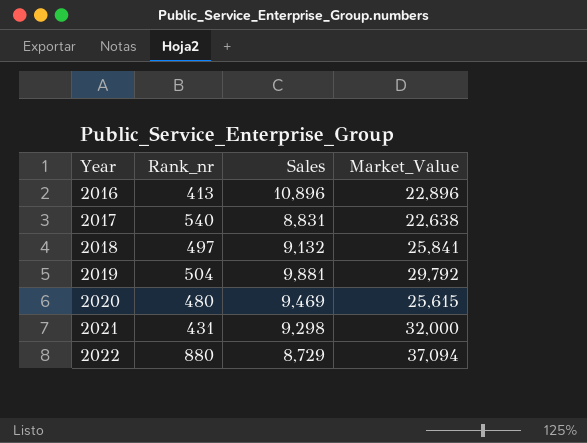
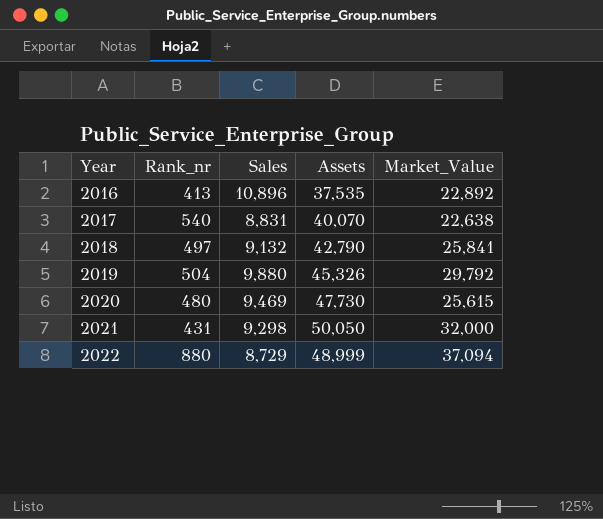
column Assets | position: none -> 4
2016 | Market_Value: 22,896 -> 22,892
2019 | Sales: 9,881 -> 9,880

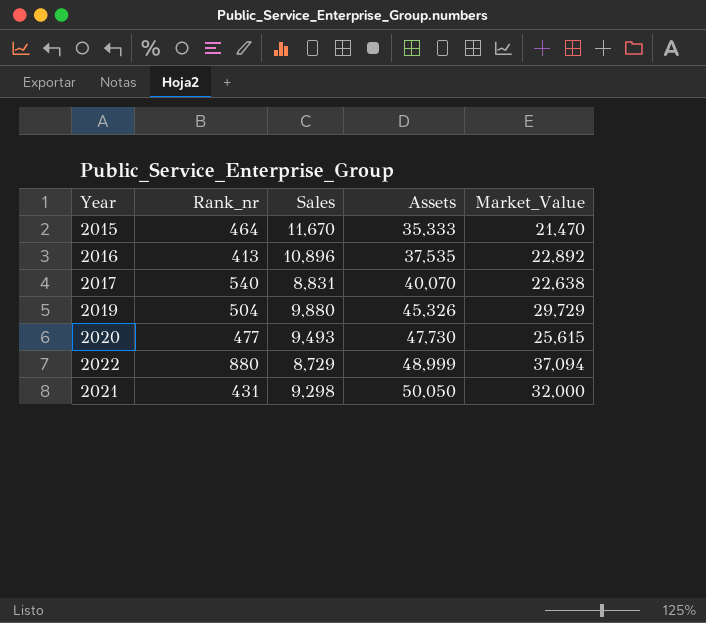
row order: Year ascending -> Assets ascending
row 2018: 497 | 9,132 | 42,790 | 25,841 -> none
row 2015: none -> 464 | 11,670 | 35,333 | 21,470
2019 | Market_Value: 29,792 -> 29,729
2020 | Rank_nr: 480 -> 477
2020 | Sales: 9,469 -> 9,493

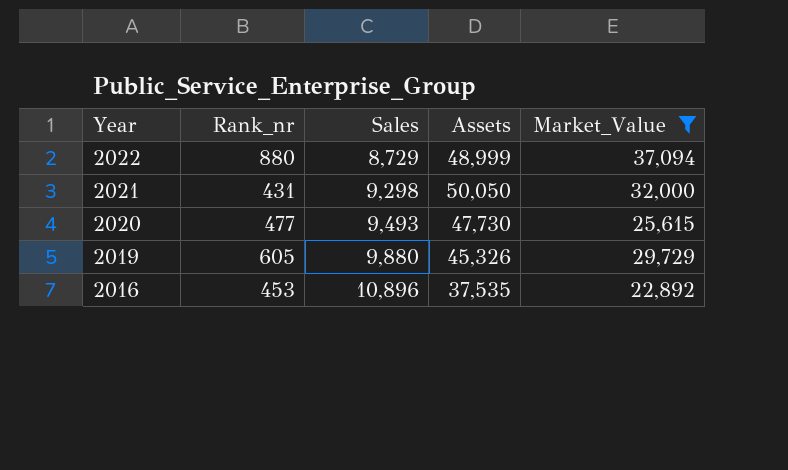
filter: none -> Market_Value >= 22,892
row order: Assets ascending -> Year descending
2019 | Rank_nr: 504 -> 605
2016 | Rank_nr: 413 -> 453

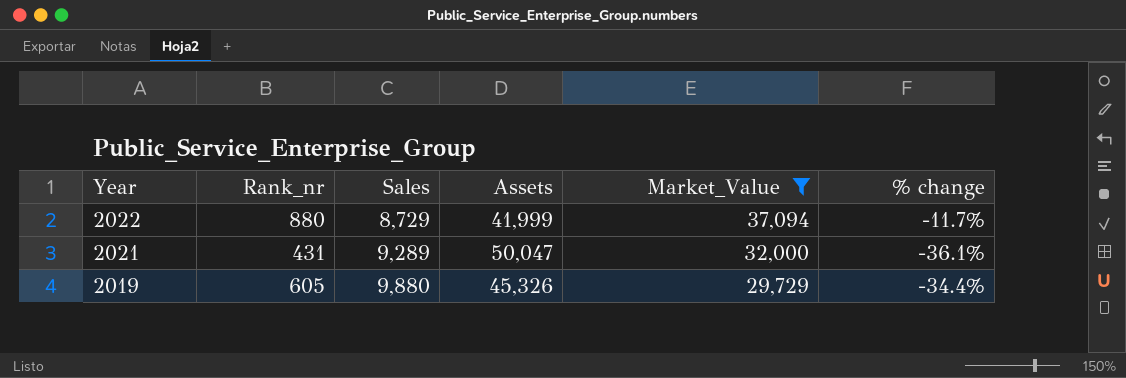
column % change | formula: none -> ([Market_Value] - [Assets]) / [Assets]
row 2020: 477 | 9,493 | 47,730 | 25,615 -> none
row 2016: 453 | 10,896 | 37,535 | 22,892 -> none
2022 | Assets: 48,999 -> 41,999
2021 | Sales: 9,298 -> 9,289
2021 | Assets: 50,050 -> 50,047

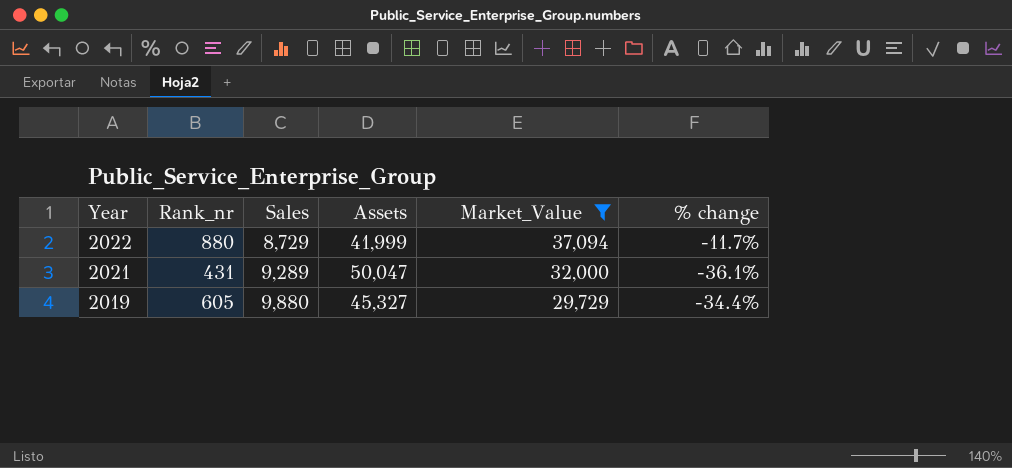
2019 | Assets: 45,326 -> 45,327

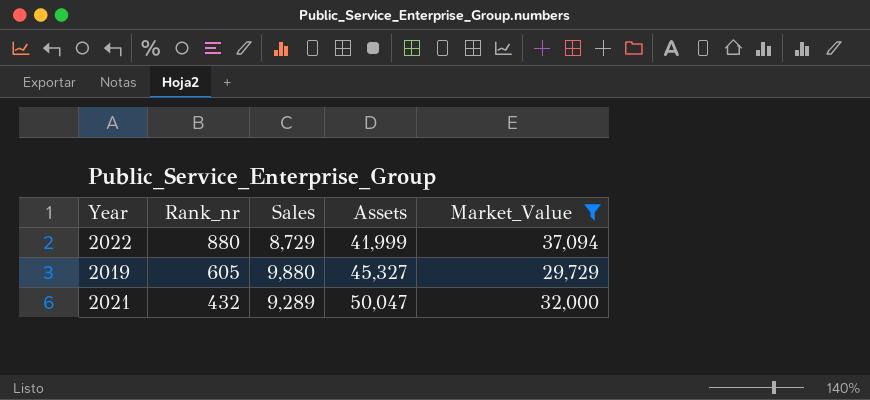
row order: Year descending -> Rank_nr descending
column % change | formula: ([Market_Value] - [Assets]) / [Assets] -> none
2021 | Rank_nr: 431 -> 432

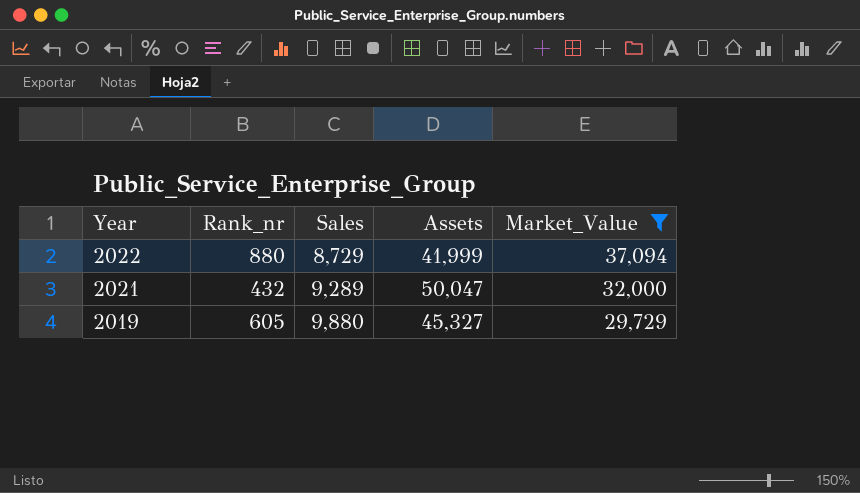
row order: Rank_nr descending -> Year descending

